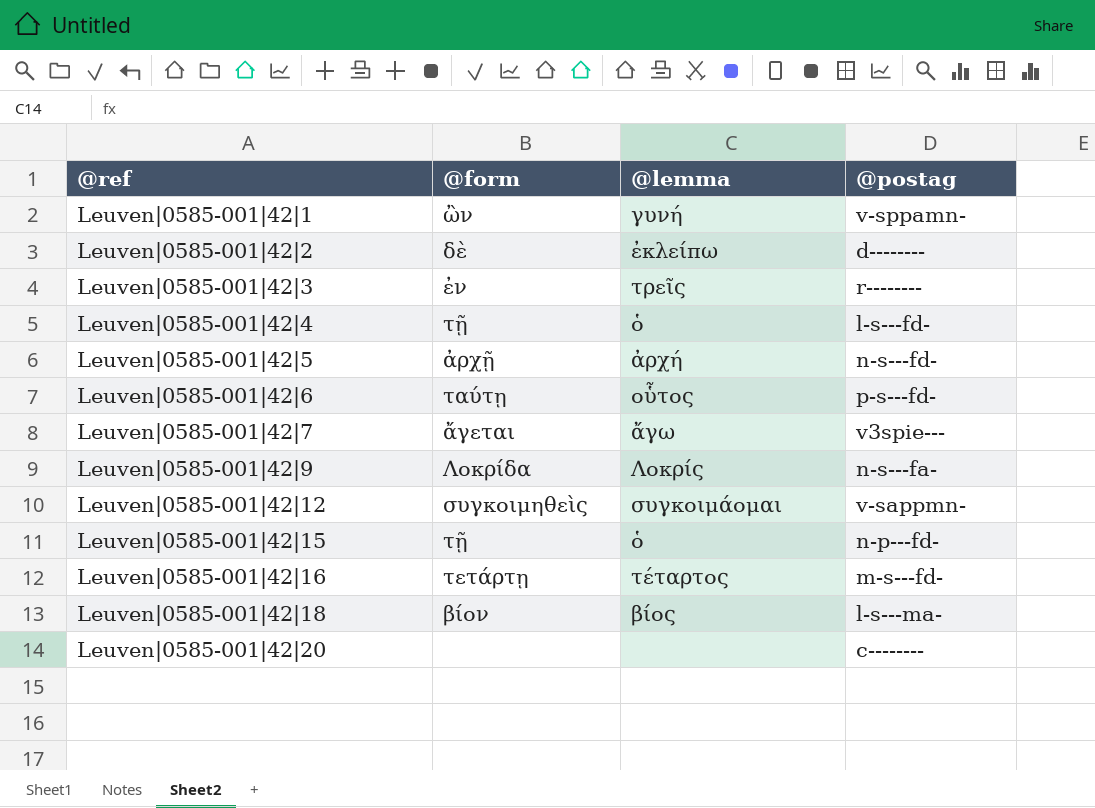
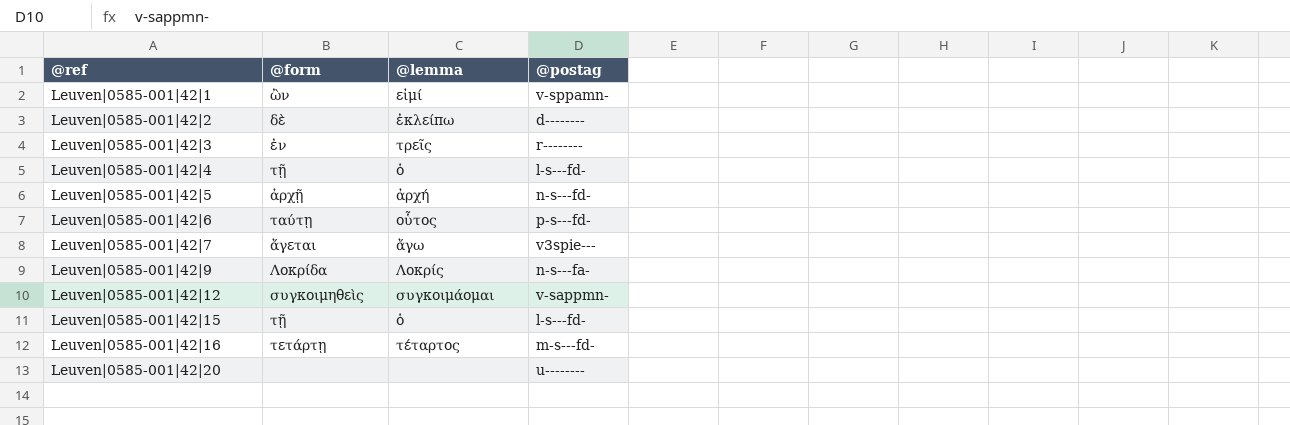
row Leuven|0585-001|42|18: βίον | βίος | l-s---ma- -> none
Leuven|0585-001|42|1 | @lemma: γυνή -> εἰμί
Leuven|0585-001|42|15 | @postag: n-p---fd- -> l-s---fd-
Leuven|0585-001|42|20 | @postag: c-------- -> u--------

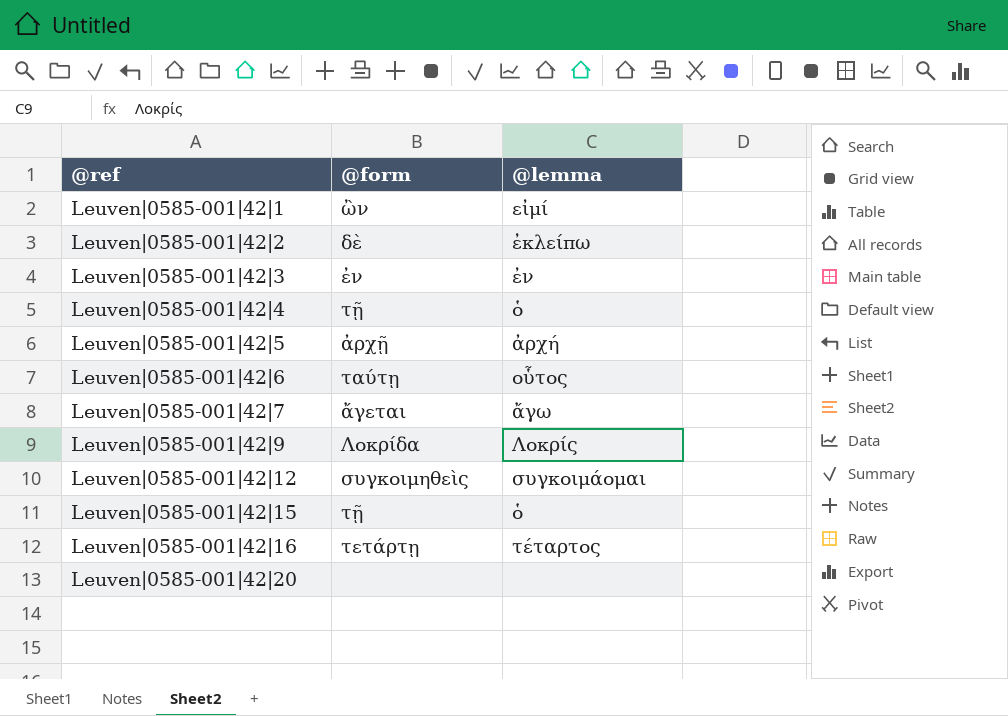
column @postag | position: 4 -> none
Leuven|0585-001|42|3 | @lemma: τρεῖς -> ἐν

